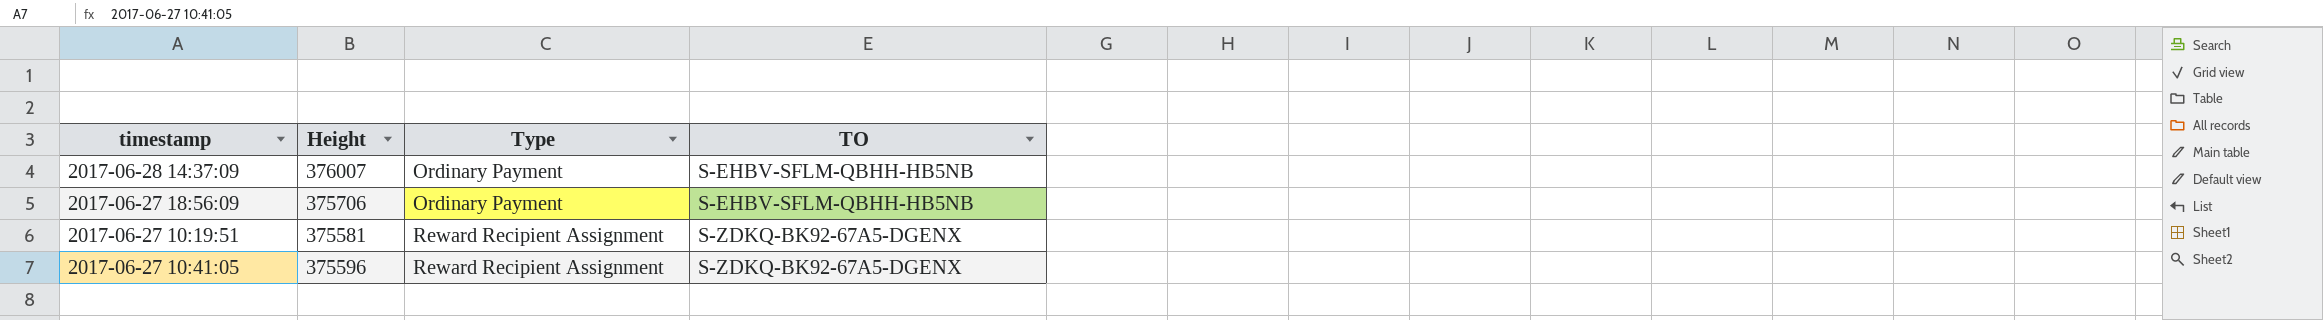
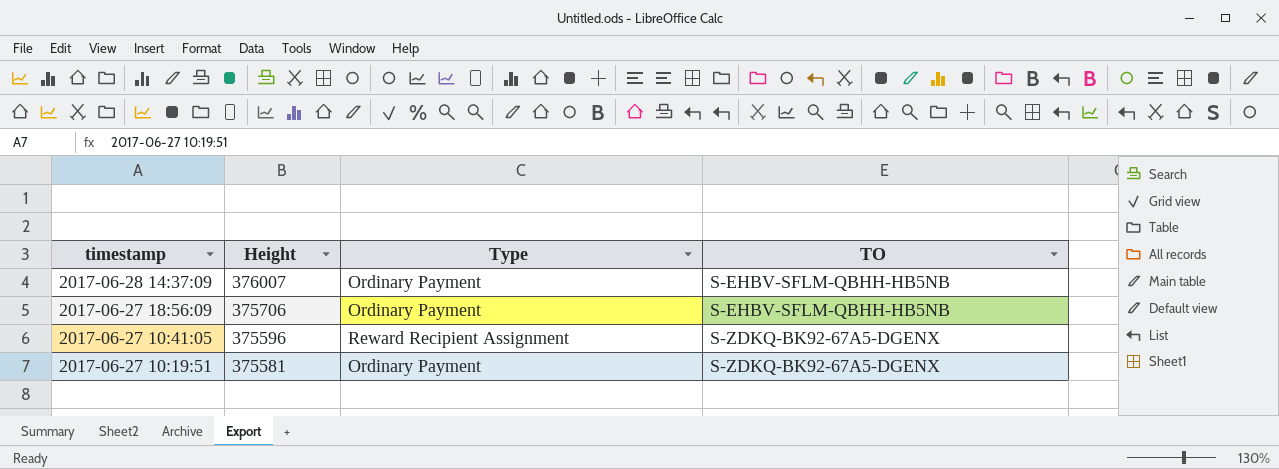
row order: Type ascending -> timestamp descending
2017-06-27 10:19:51 | Type: Reward Recipient Assignment -> Ordinary Payment

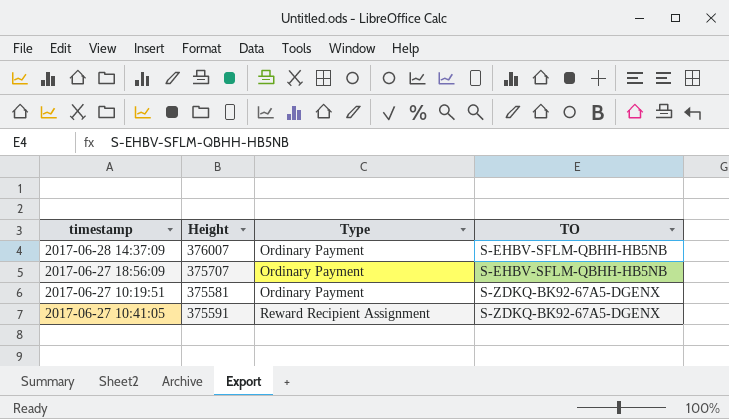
row order: timestamp descending -> Type ascending
2017-06-27 18:56:09 | Height: 375706 -> 375707
2017-06-27 10:41:05 | Height: 375596 -> 375591

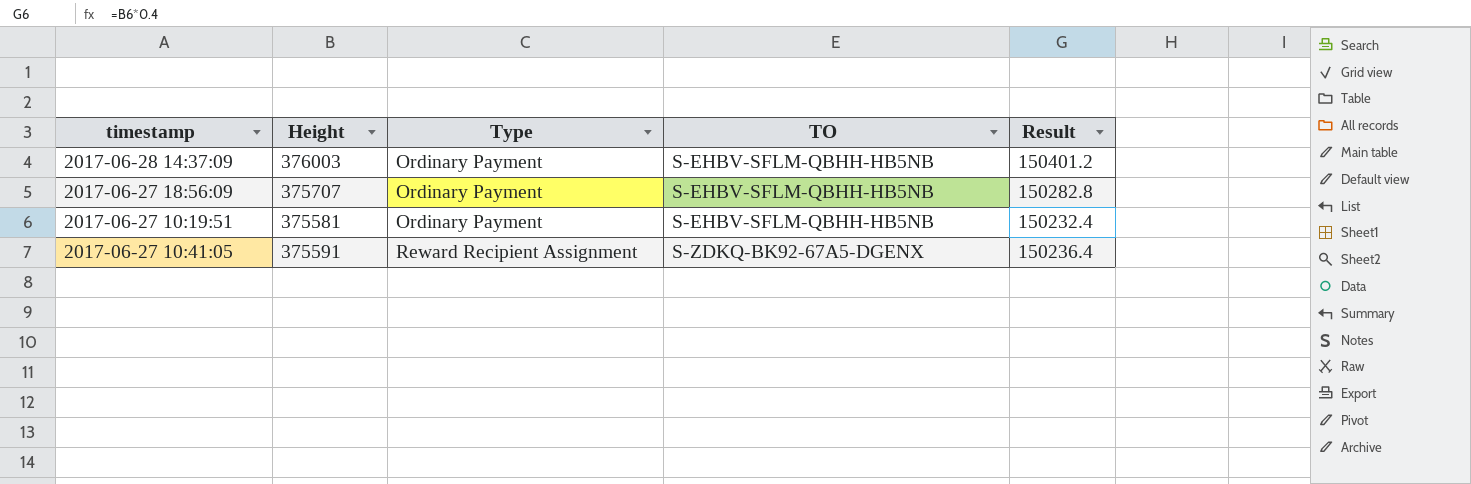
column Result | formula: none -> [Height] * 0.4
2017-06-28 14:37:09 | Height: 376007 -> 376003
2017-06-27 10:19:51 | TO: S-ZDKQ-BK92-67A5-DGENX -> S-EHBV-SFLM-QBHH-HB5NB

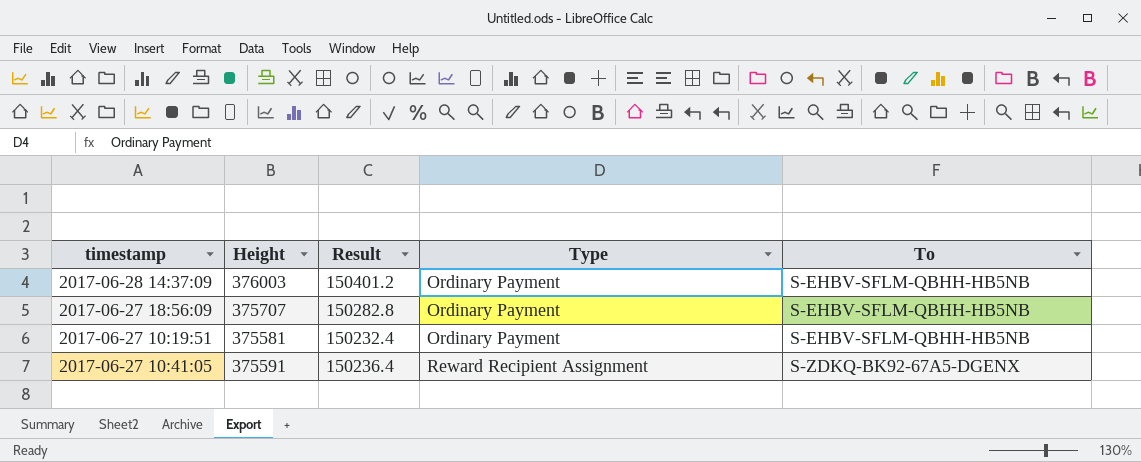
column Result | position: 5 -> 3
column name: TO -> To

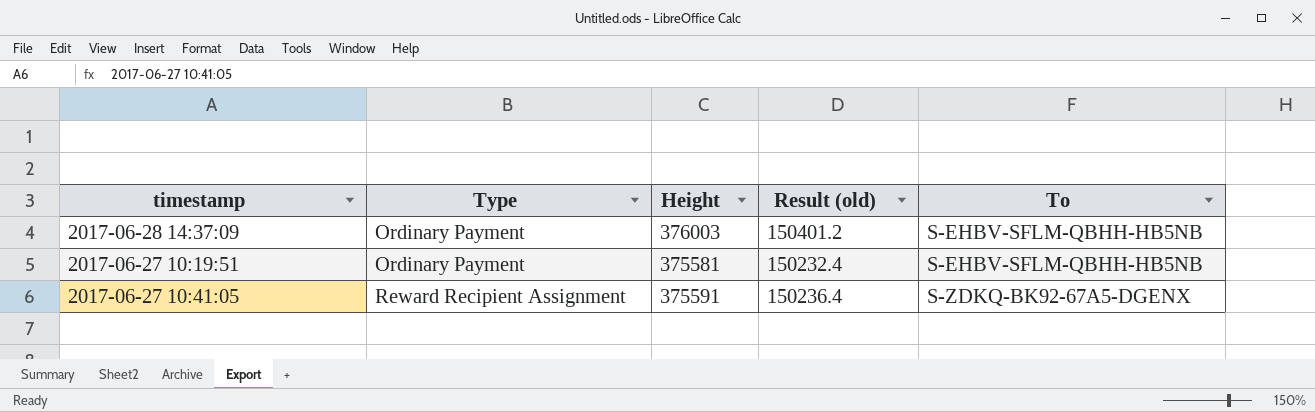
column Type | position: 4 -> 2
column name: Result -> Result (old)
row 2017-06-27 18:56:09: 375707 | 150282.8 | Ordinary Payment | S-EHBV-SFLM-QBHH-HB5NB -> none

